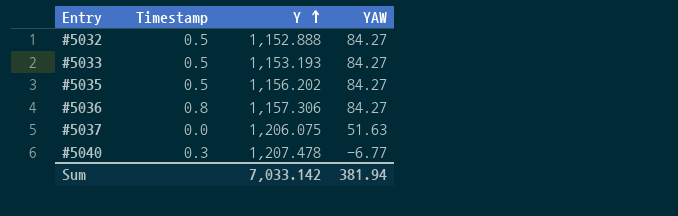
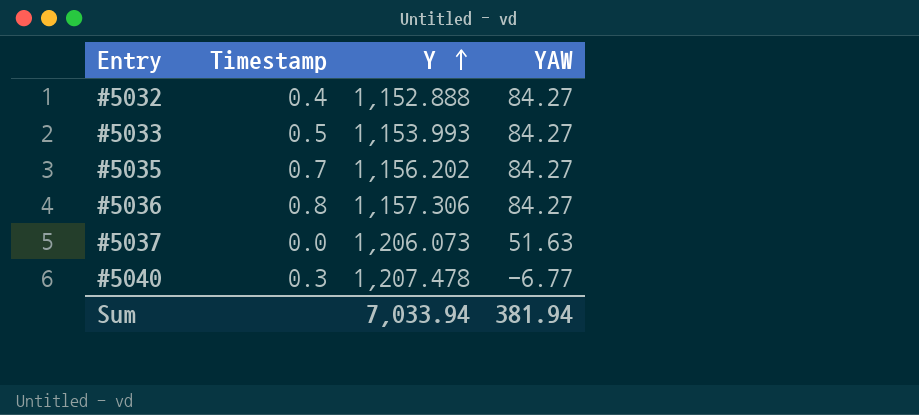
#5032 | Timestamp: 0.5 -> 0.4
#5033 | Y: 1,153.193 -> 1,153.993
#5035 | Timestamp: 0.5 -> 0.7
#5037 | Y: 1,206.075 -> 1,206.073
Sum | Y: 7,033.142 -> 7,033.94

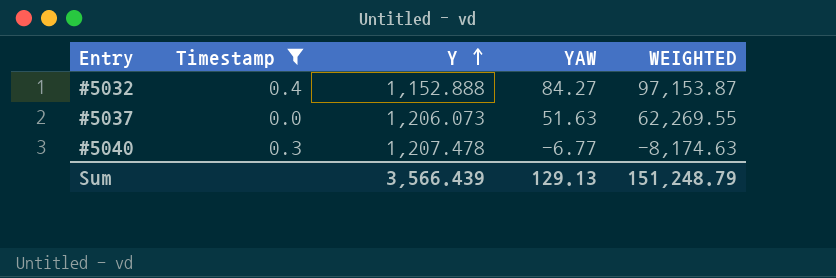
filter: none -> Timestamp <= 0.4
column WEIGHTED | formula: none -> [Y] * [YAW]
Sum | Y: 7,033.94 -> 3,566.439
Sum | YAW: 381.94 -> 129.13

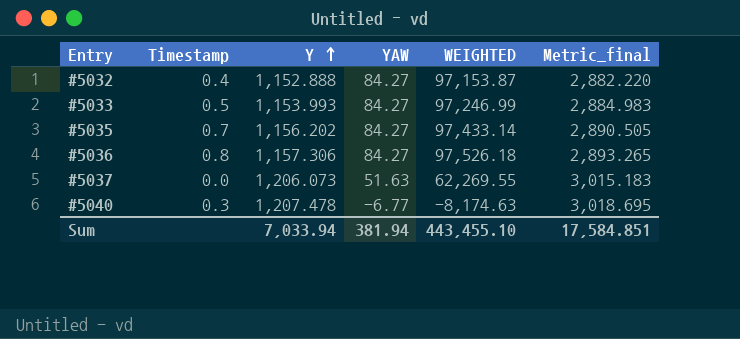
filter: Timestamp <= 0.4 -> none
column Metric_final | formula: none -> [Y] * 2.5
Sum | Y: 3,566.439 -> 7,033.94
Sum | YAW: 129.13 -> 381.94
Sum | WEIGHTED: 151,248.79 -> 443,455.10

